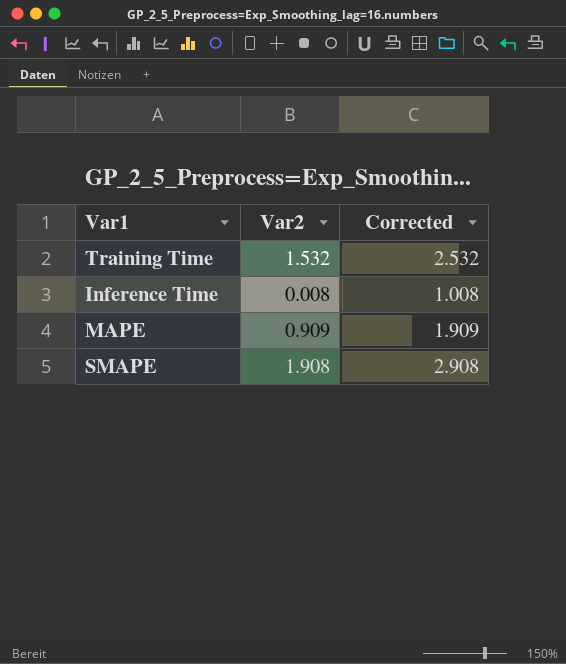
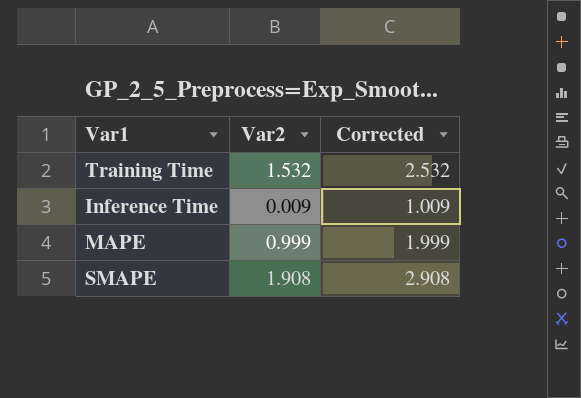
Inference Time | Var2: 0.008 -> 0.009
Inference Time | Corrected: 1.008 -> 1.009
MAPE | Var2: 0.909 -> 0.999
MAPE | Corrected: 1.909 -> 1.999

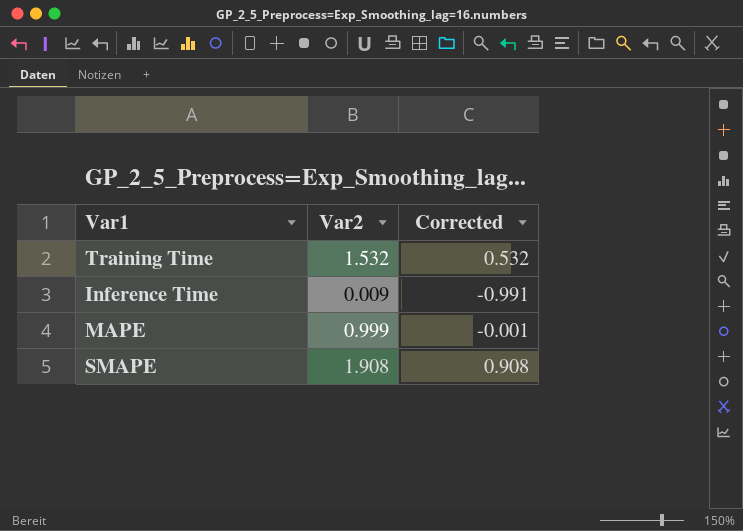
column Corrected | formula: [Var2] + 1 -> [Var2] - 1

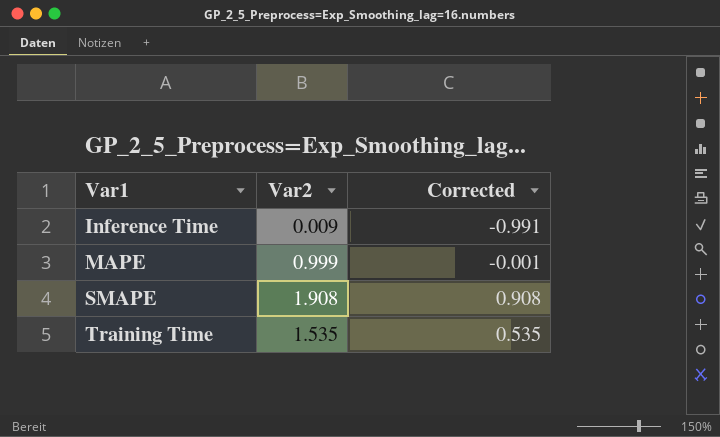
row order: none -> Var1 ascending
Training Time | Var2: 1.532 -> 1.535
Training Time | Corrected: 0.532 -> 0.535

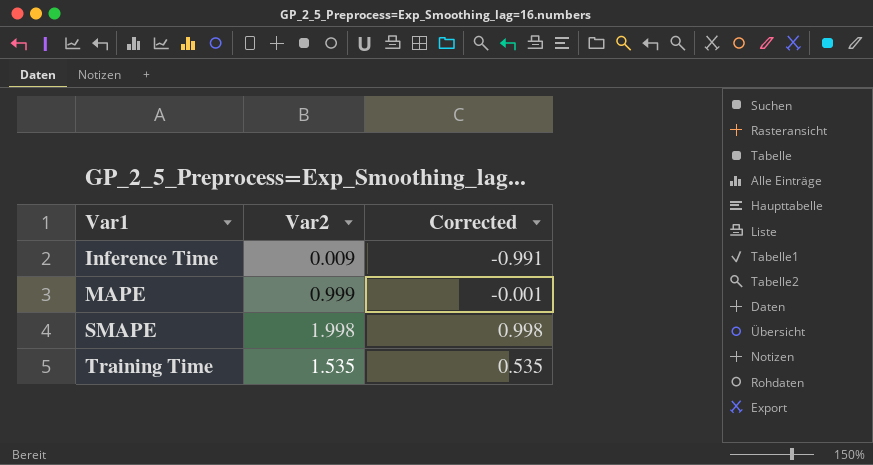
SMAPE | Var2: 1.908 -> 1.998
SMAPE | Corrected: 0.908 -> 0.998

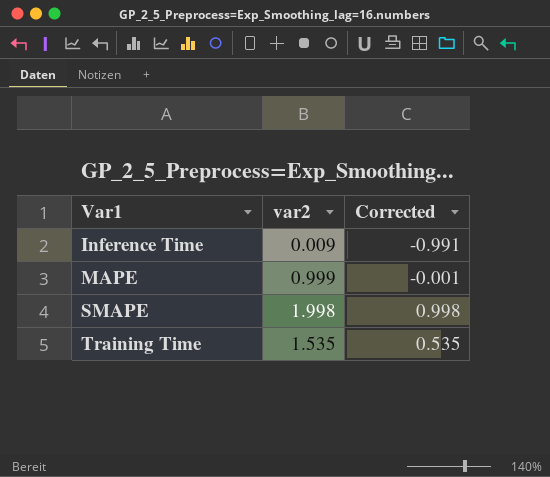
column name: Var2 -> var2

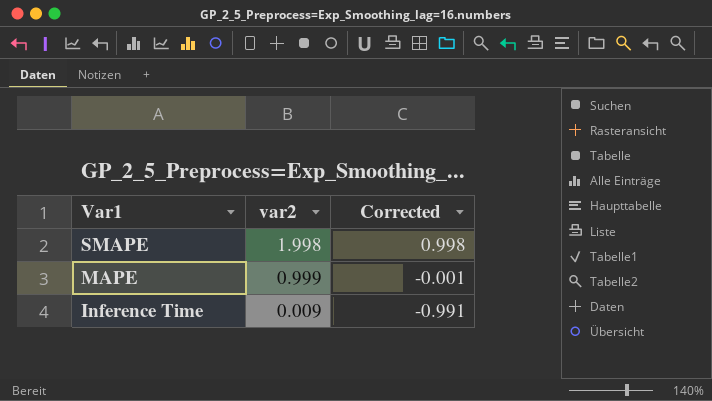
row order: Var1 ascending -> Var1 descending
row Training Time: 1.535 | 0.535 -> none

